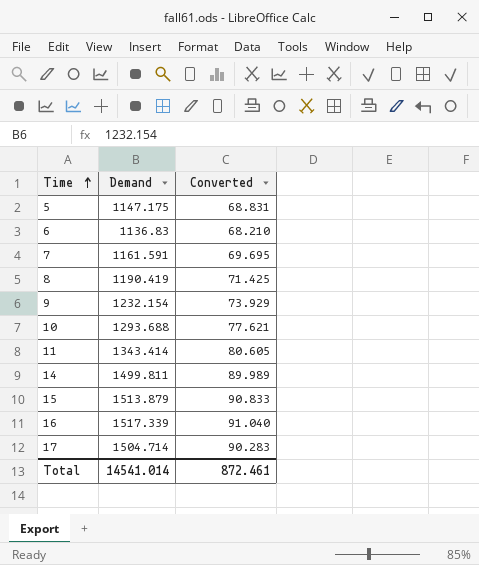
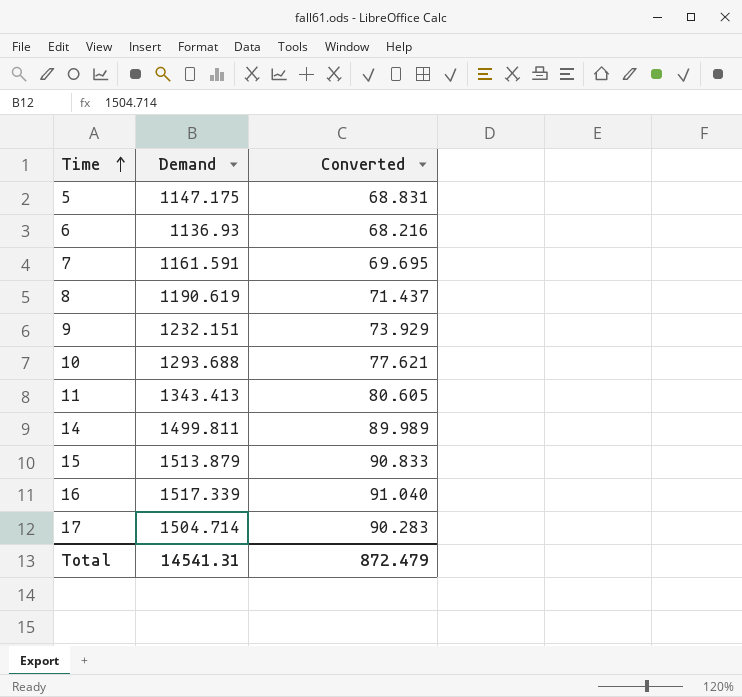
6 | Demand: 1136.83 -> 1136.93
6 | Converted: 68.210 -> 68.216
8 | Demand: 1190.419 -> 1190.619
8 | Converted: 71.425 -> 71.437
9 | Demand: 1232.154 -> 1232.151
11 | Demand: 1343.414 -> 1343.413
Total | Demand: 14541.014 -> 14541.31
Total | Converted: 872.461 -> 872.479

